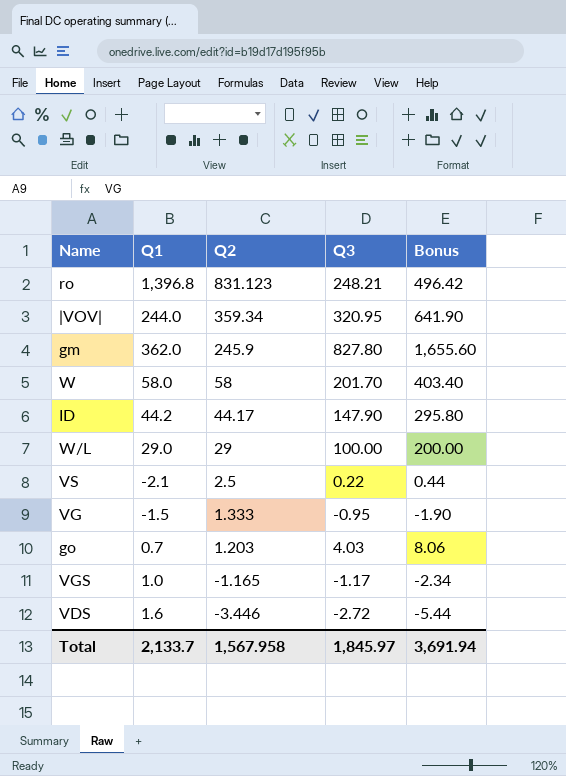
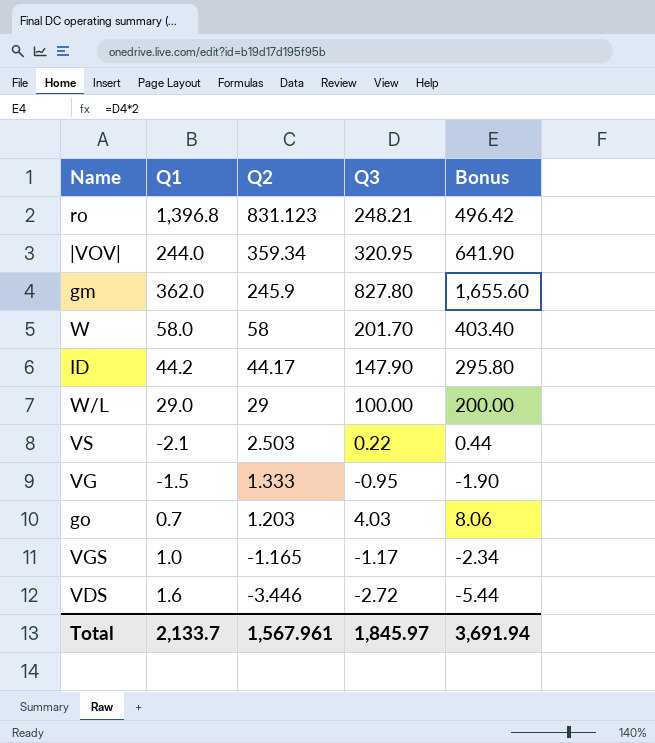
VS | Q2: 2.5 -> 2.503
Total | Q2: 1,567.958 -> 1,567.961

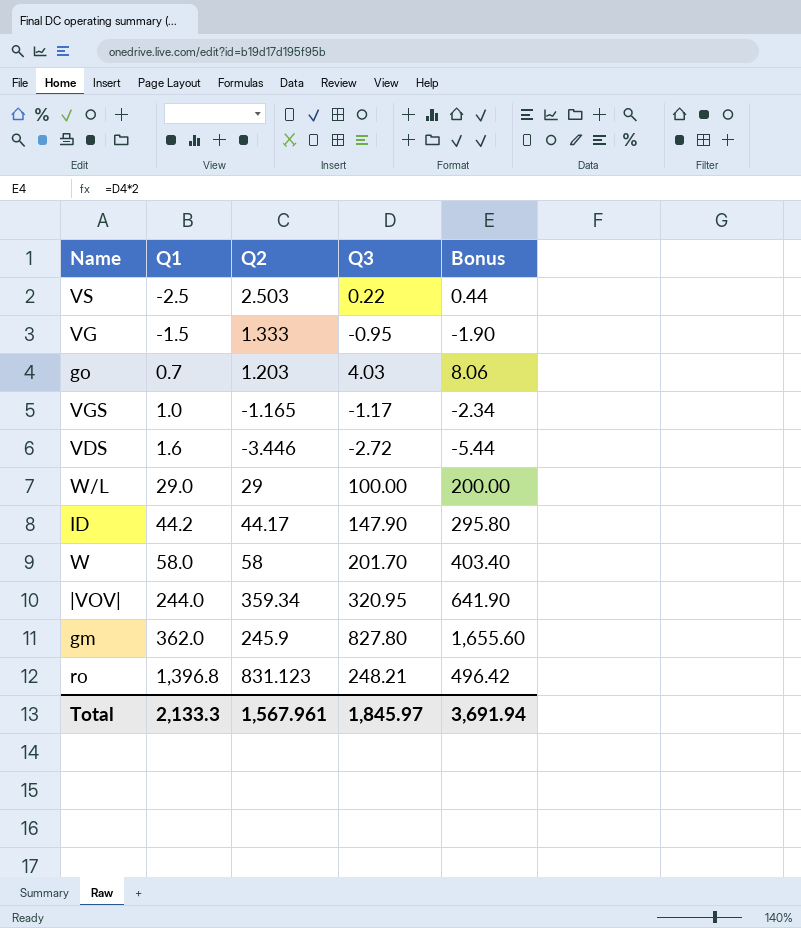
row order: Q2 descending -> Q1 ascending
VS | Q1: -2.1 -> -2.5
Total | Q1: 2,133.7 -> 2,133.3

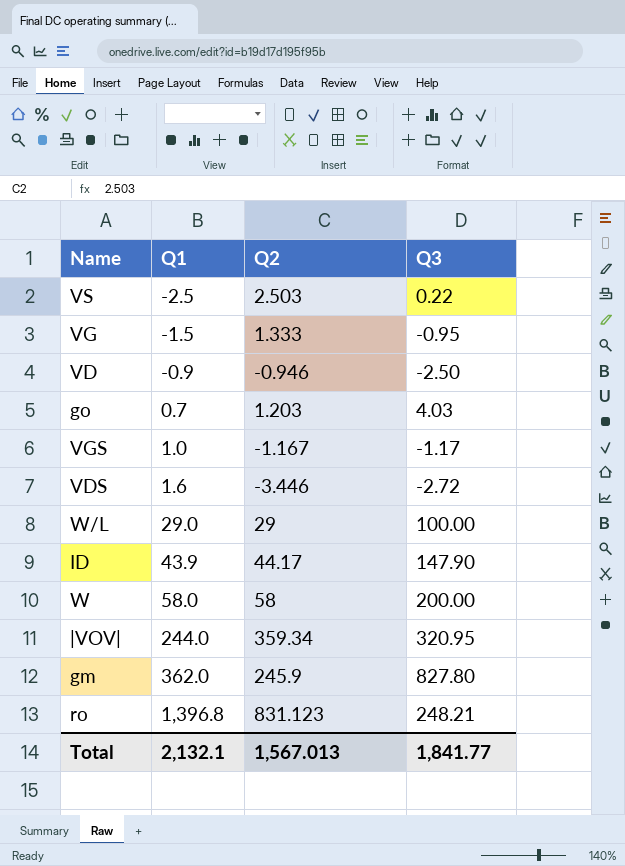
column Bonus | formula: [Q3] * 2 -> none
row VD: none -> -0.9 | -0.946 | -2.50
VGS | Q2: -1.165 -> -1.167
ID | Q1: 44.2 -> 43.9
W | Q3: 201.70 -> 200.00
Total | Q1: 2,133.3 -> 2,132.1
Total | Q2: 1,567.961 -> 1,567.013
Total | Q3: 1,845.97 -> 1,841.77

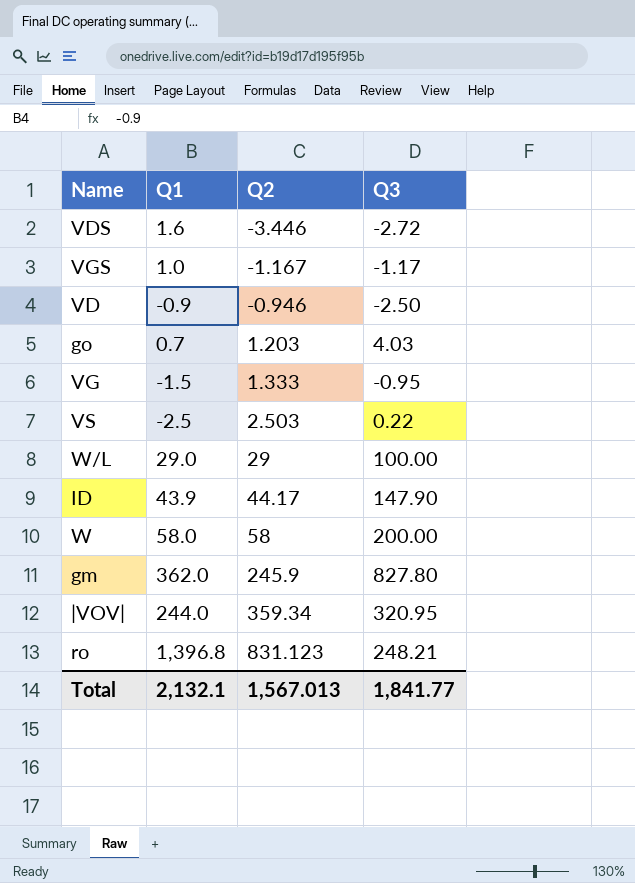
row order: Q1 ascending -> Q2 ascending

